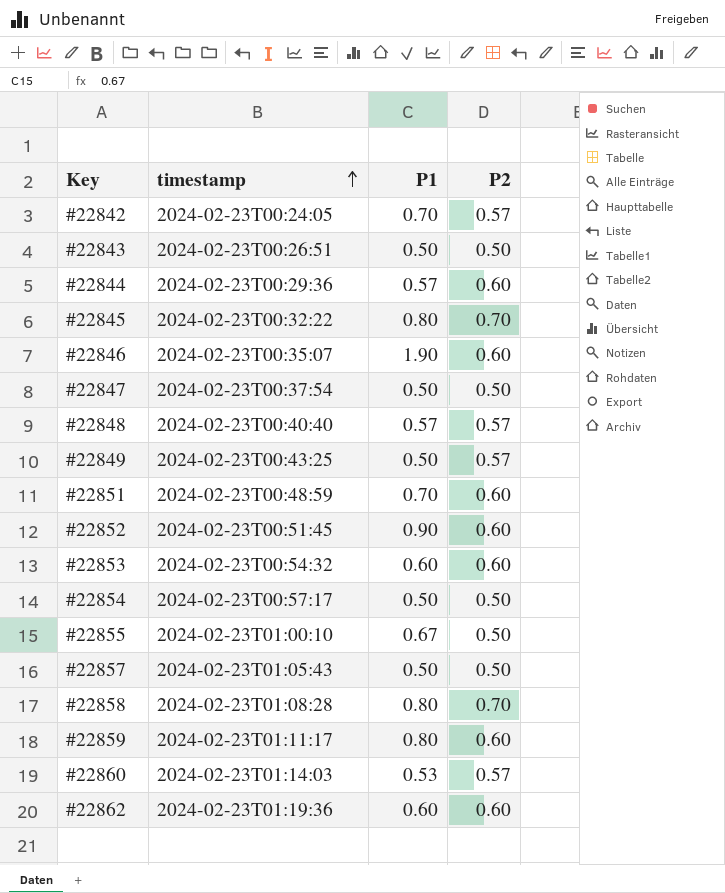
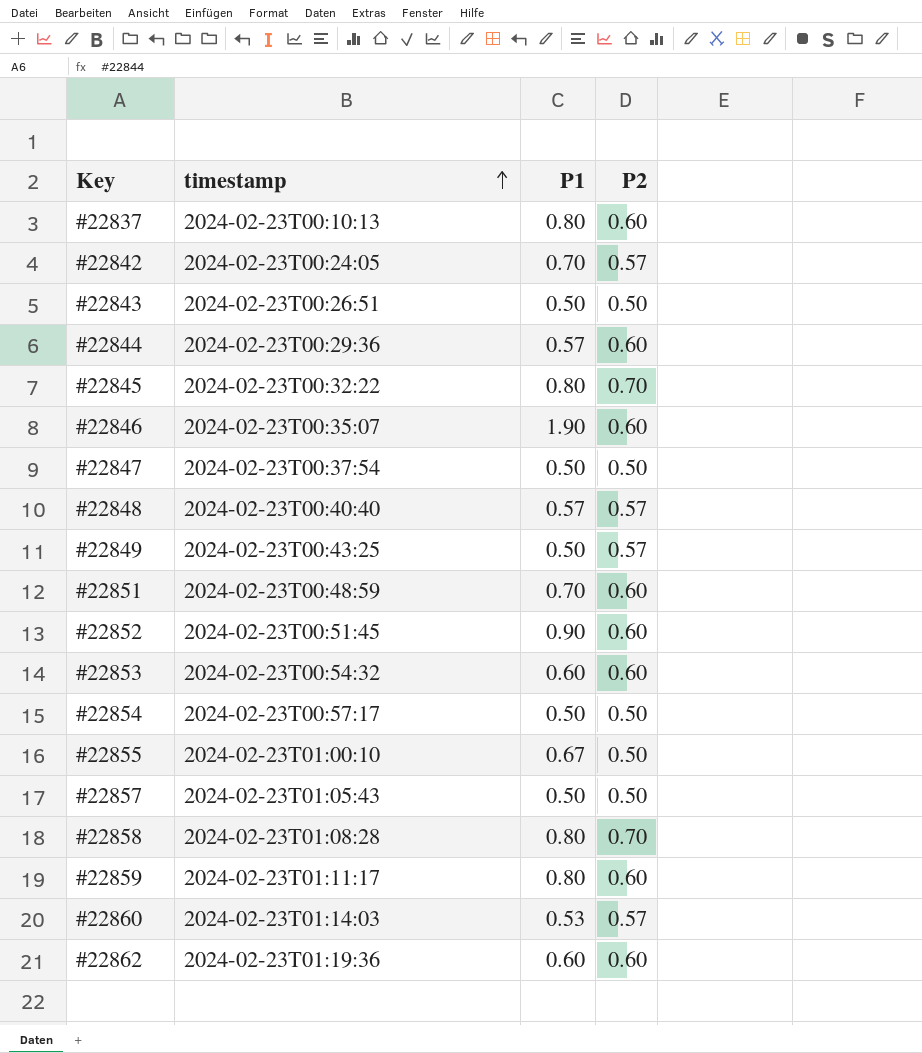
row #22837: none -> 2024-02-23T00:10:13 | 0.80 | 0.60

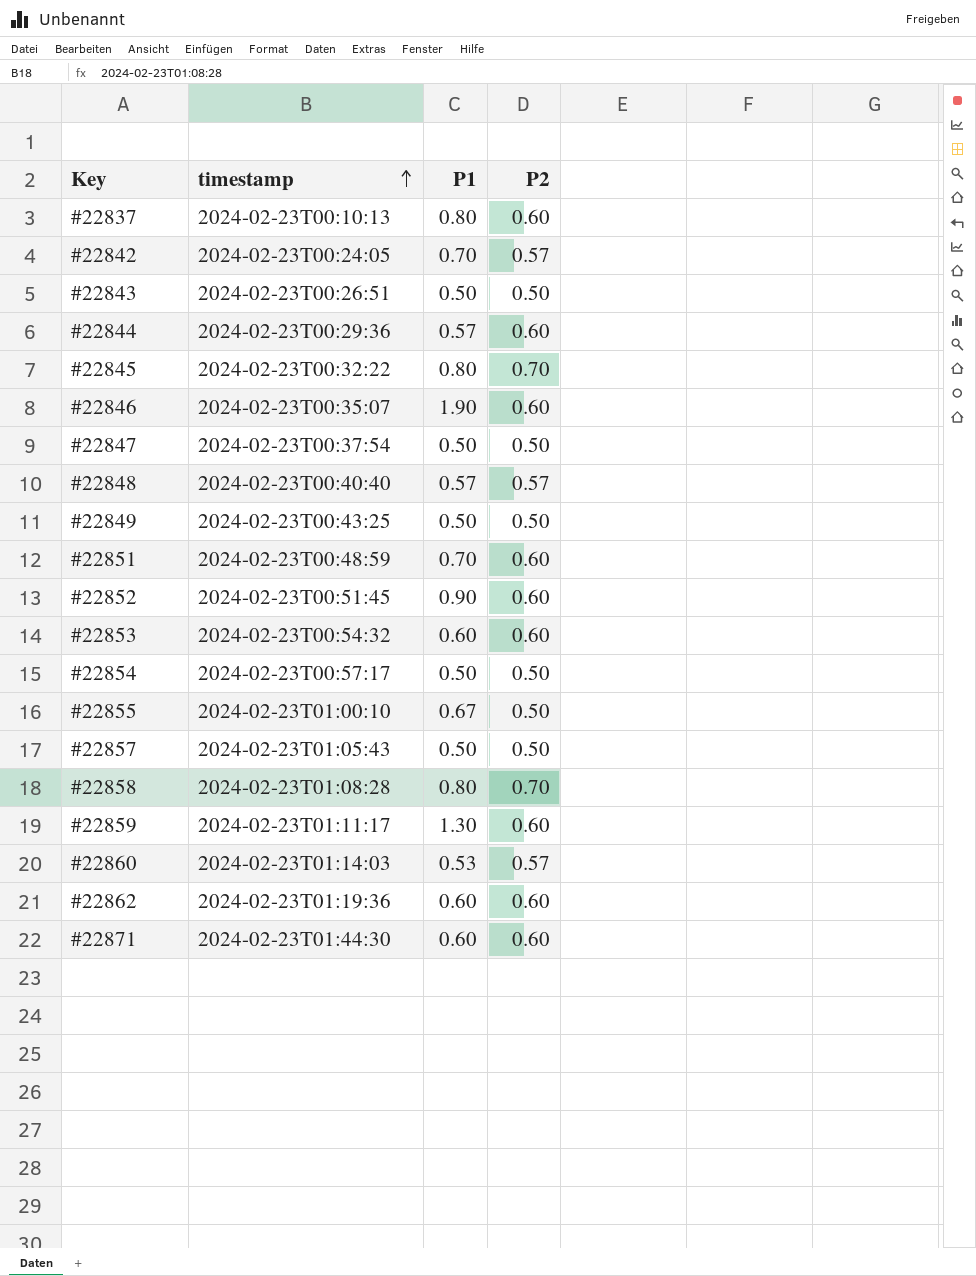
#22849 | P2: 0.57 -> 0.50
#22859 | P1: 0.80 -> 1.30
row #22871: none -> 2024-02-23T01:44:30 | 0.60 | 0.60

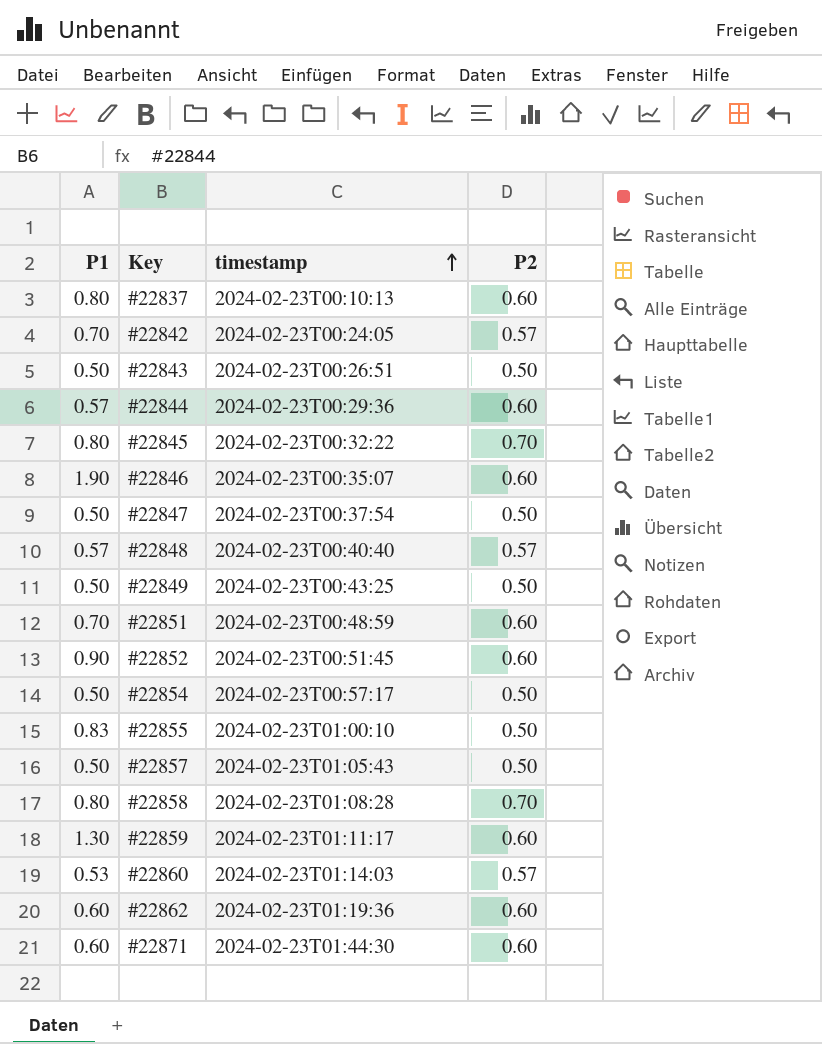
column P1 | position: 3 -> 1
row #22853: 2024-02-23T00:54:32 | 0.60 | 0.60 -> none
#22855 | P1: 0.67 -> 0.83

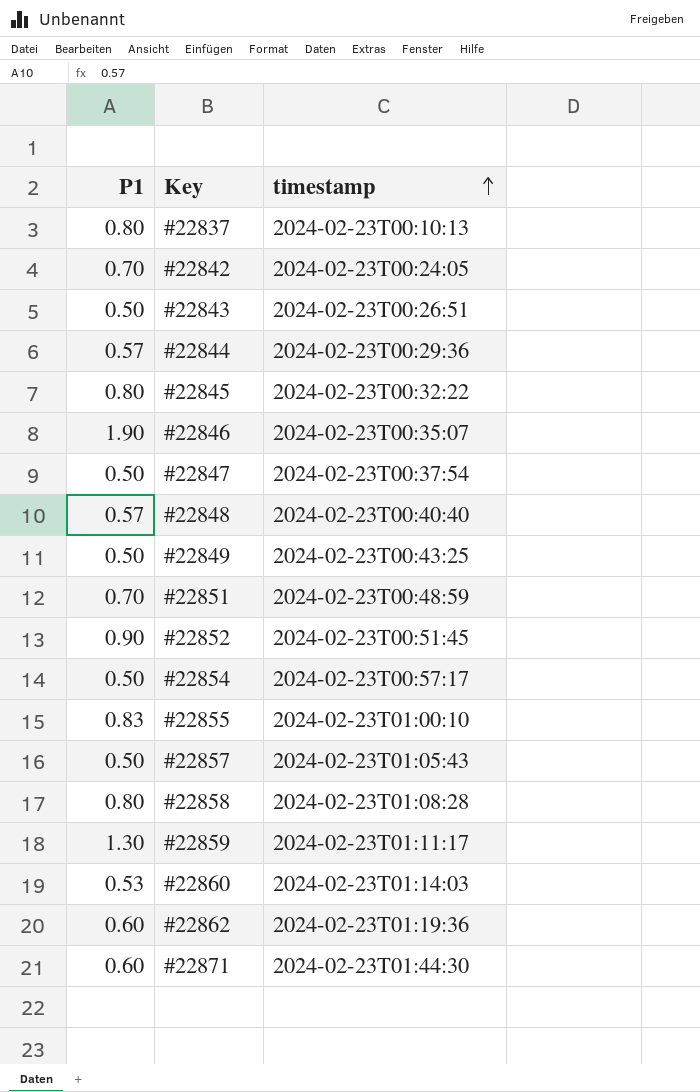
column P2 | position: 4 -> none

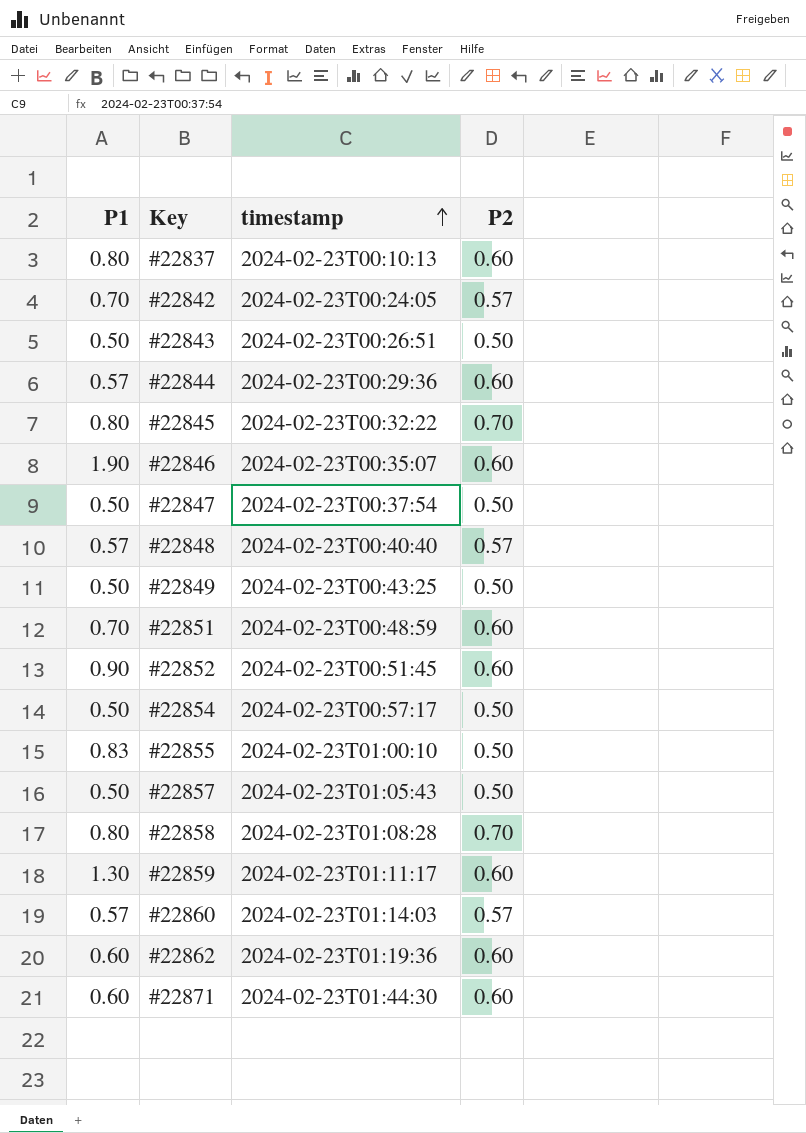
column P2 | position: none -> 4
#22860 | P1: 0.53 -> 0.57

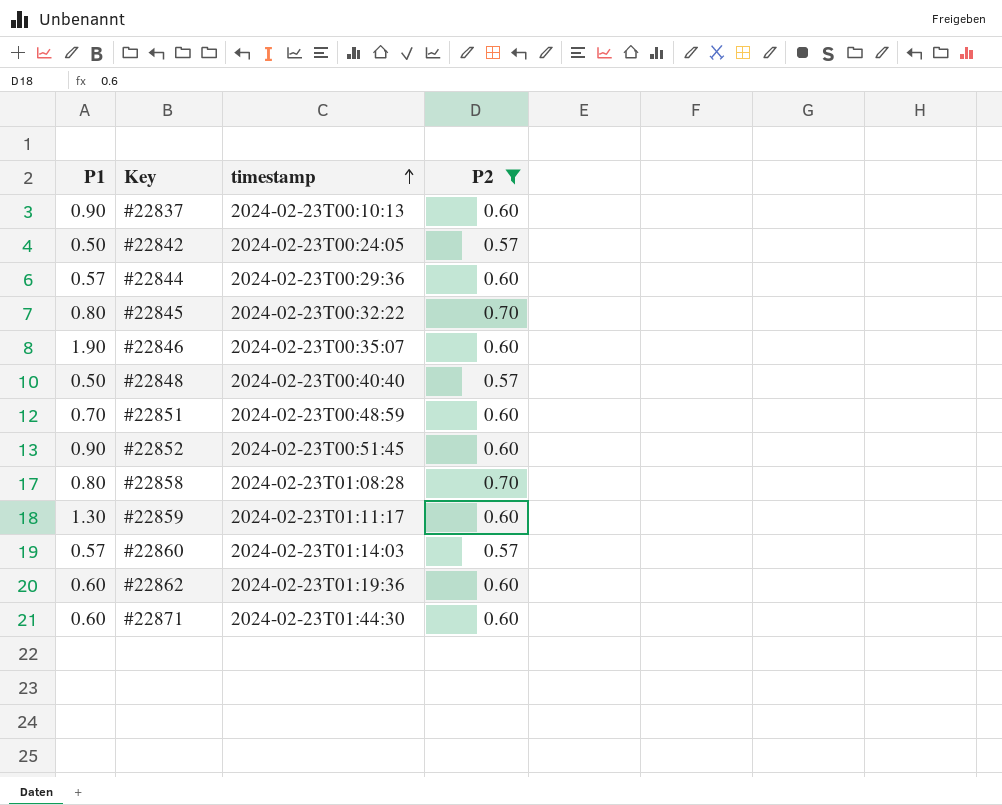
filter: none -> P2 != 0.50
#22837 | P1: 0.80 -> 0.90
#22842 | P1: 0.70 -> 0.50
#22848 | P1: 0.57 -> 0.50

